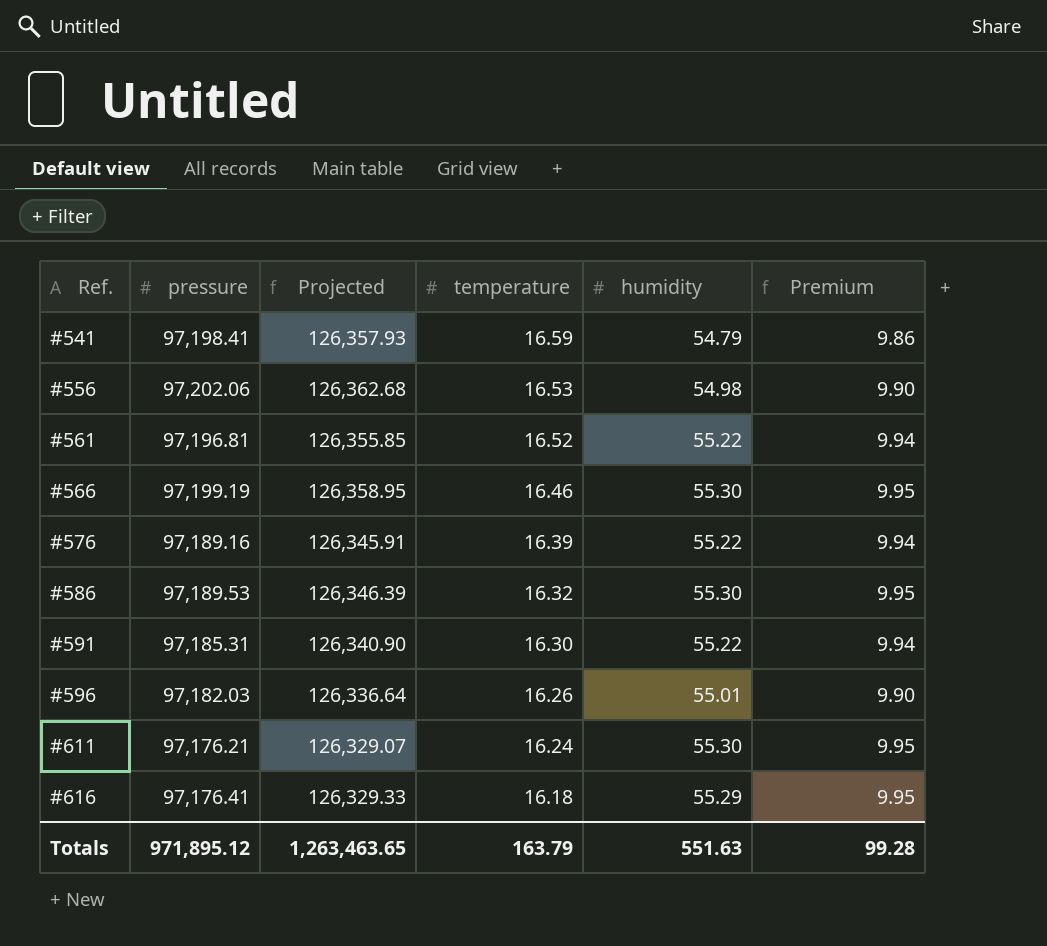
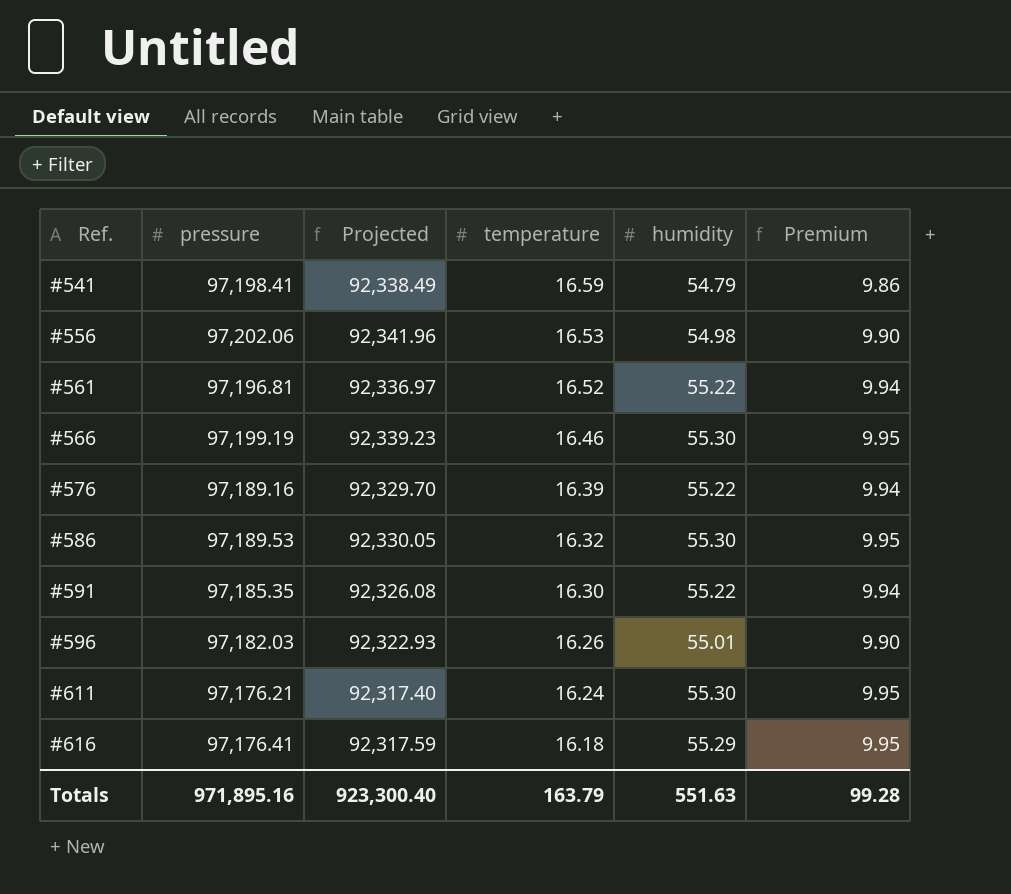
column Projected | formula: [pressure] * 1.3 -> [pressure] * 0.95
#591 | pressure: 97,185.31 -> 97,185.35
Totals | pressure: 971,895.12 -> 971,895.16
Totals | Projected: 1,263,463.65 -> 923,300.40

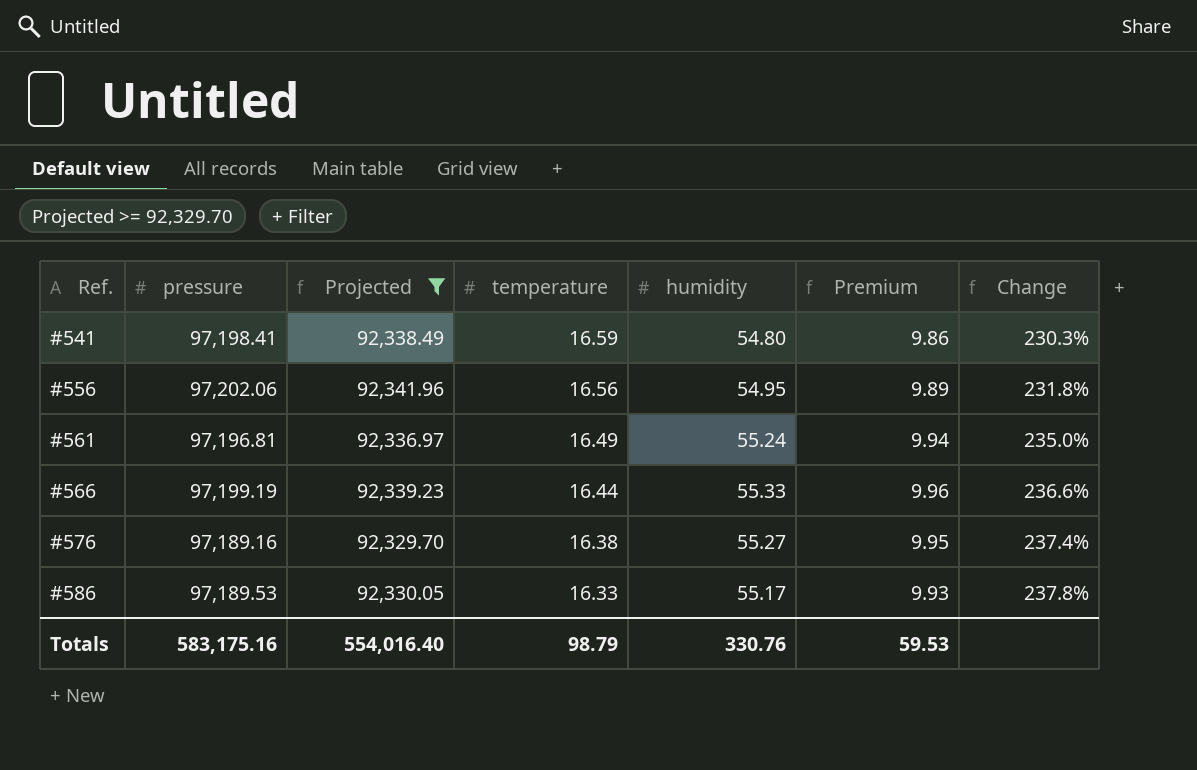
filter: none -> Projected >= 92,329.70
column Change | formula: none -> ([humidity] - [temperature]) / [temperature]
#541 | humidity: 54.79 -> 54.80
#556 | temperature: 16.53 -> 16.56
#556 | humidity: 54.98 -> 54.95
#556 | Premium: 9.90 -> 9.89
#561 | temperature: 16.52 -> 16.49
#561 | humidity: 55.22 -> 55.24
#566 | temperature: 16.46 -> 16.44
#566 | humidity: 55.30 -> 55.33
#566 | Premium: 9.95 -> 9.96
#576 | temperature: 16.39 -> 16.38
#576 | humidity: 55.22 -> 55.27
#576 | Premium: 9.94 -> 9.95
#586 | temperature: 16.32 -> 16.33
#586 | humidity: 55.30 -> 55.17
#586 | Premium: 9.95 -> 9.93
Totals | pressure: 971,895.16 -> 583,175.16
Totals | Projected: 923,300.40 -> 554,016.40
Totals | temperature: 163.79 -> 98.79
Totals | humidity: 551.63 -> 330.76
Totals | Premium: 99.28 -> 59.53

